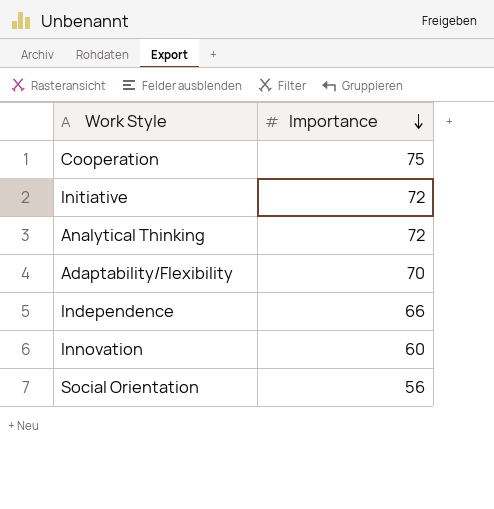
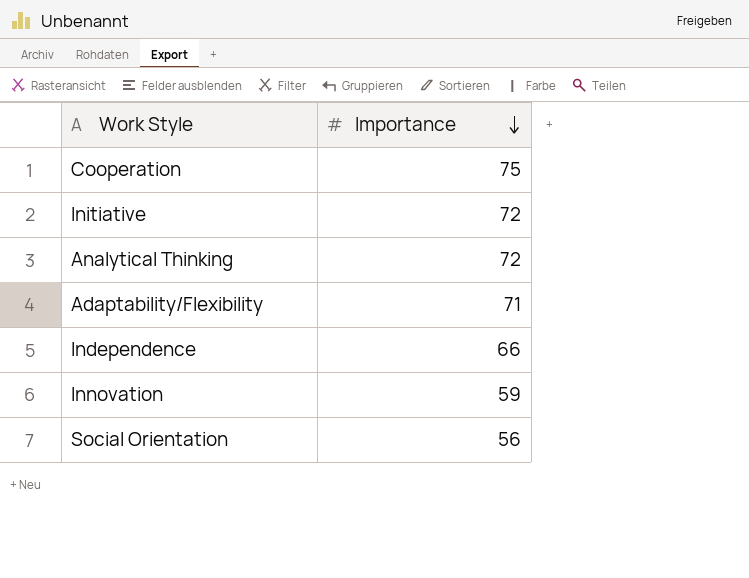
Adaptability/Flexibility | Importance: 70 -> 71
Innovation | Importance: 60 -> 59

